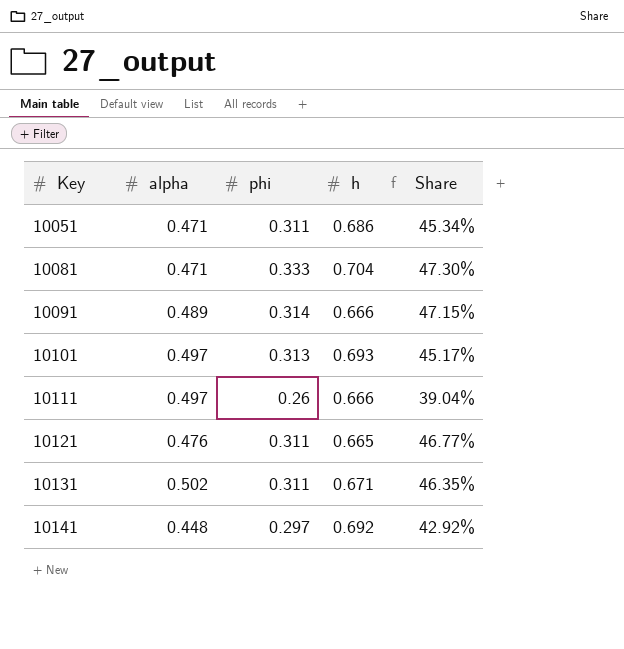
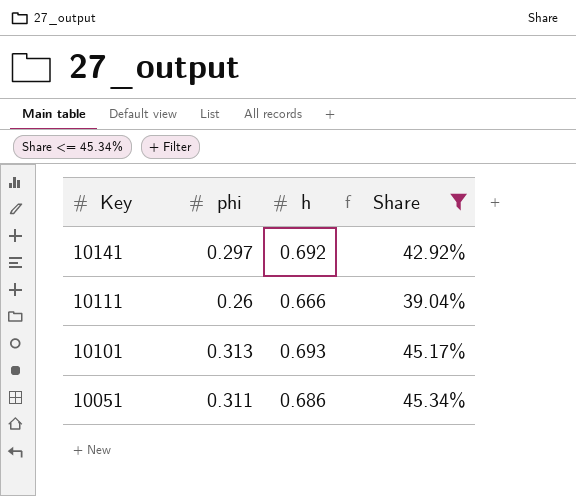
filter: none -> Share <= 45.34%
row order: Key ascending -> Key descending
column alpha | position: 2 -> none

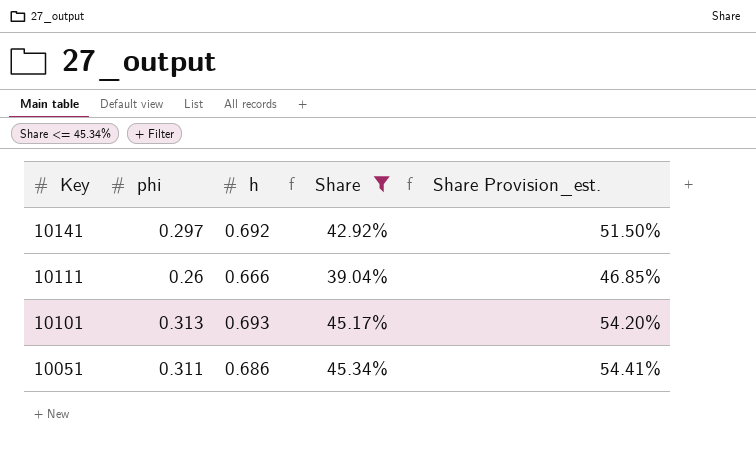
column Share Provision_est. | formula: none -> [Share] * 1.2

